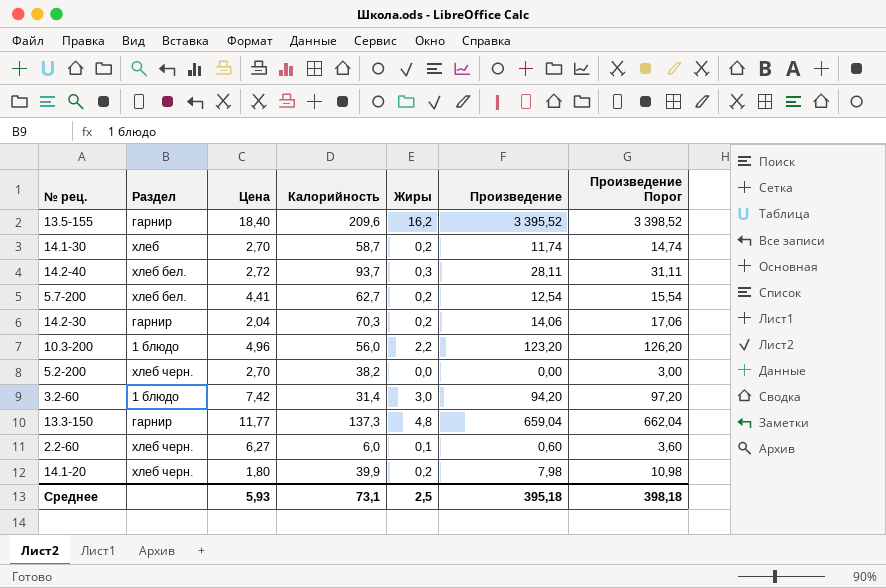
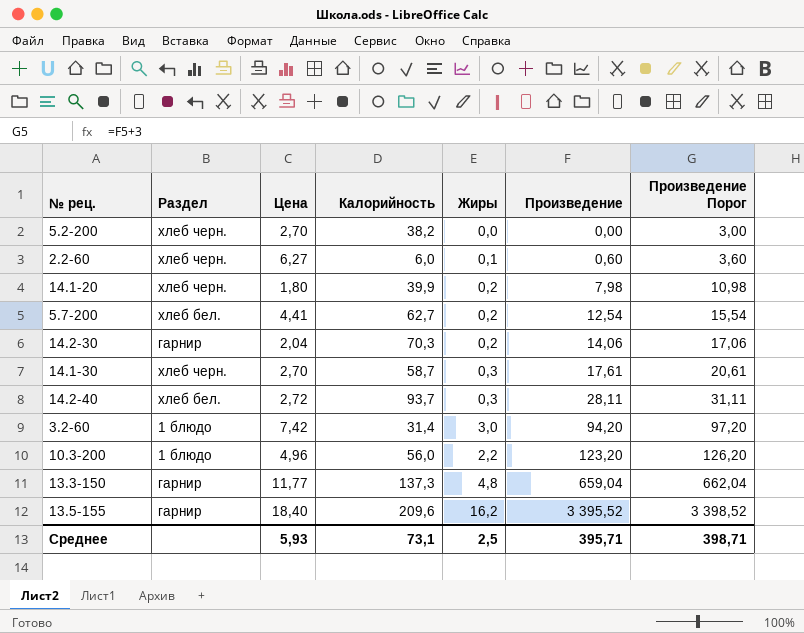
row order: none -> Произведение ascending
14.1-30 | Раздел: хлеб -> хлеб черн.
14.1-30 | Жиры: 0,2 -> 0,3
14.1-30 | Произведение: 11,74 -> 17,61
14.1-30 | Произведение Порог: 14,74 -> 20,61
Среднее | Произведение: 395,18 -> 395,71
Среднее | Произведение Порог: 398,18 -> 398,71

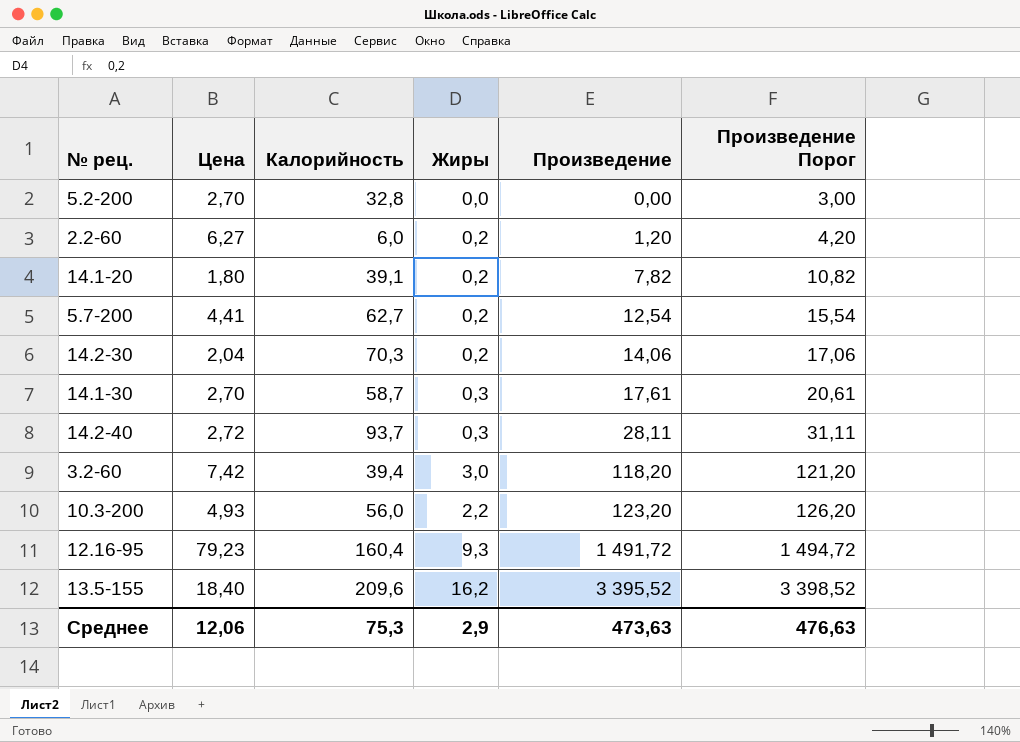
column Раздел | position: 2 -> none
row 13.3-150: гарнир | 11,77 | 137,3 | 4,8 | 659,04 | 662,04 -> none
5.2-200 | Калорийность: 38,2 -> 32,8
2.2-60 | Жиры: 0,1 -> 0,2
2.2-60 | Произведение: 0,60 -> 1,20
2.2-60 | Произведение Порог: 3,60 -> 4,20
14.1-20 | Калорийность: 39,9 -> 39,1
14.1-20 | Произведение: 7,98 -> 7,82
14.1-20 | Произведение Порог: 10,98 -> 10,82
3.2-60 | Калорийность: 31,4 -> 39,4
3.2-60 | Произведение: 94,20 -> 118,20
3.2-60 | Произведение Порог: 97,20 -> 121,20
10.3-200 | Цена: 4,96 -> 4,93
row 12.16-95: none -> 79,23 | 160,4 | 9,3 | 1 491,72 | 1 494,72
Среднее | Цена: 5,93 -> 12,06
Среднее | Калорийность: 73,1 -> 75,3
Среднее | Жиры: 2,5 -> 2,9
Среднее | Произведение: 395,71 -> 473,63
Среднее | Произведение Порог: 398,71 -> 476,63

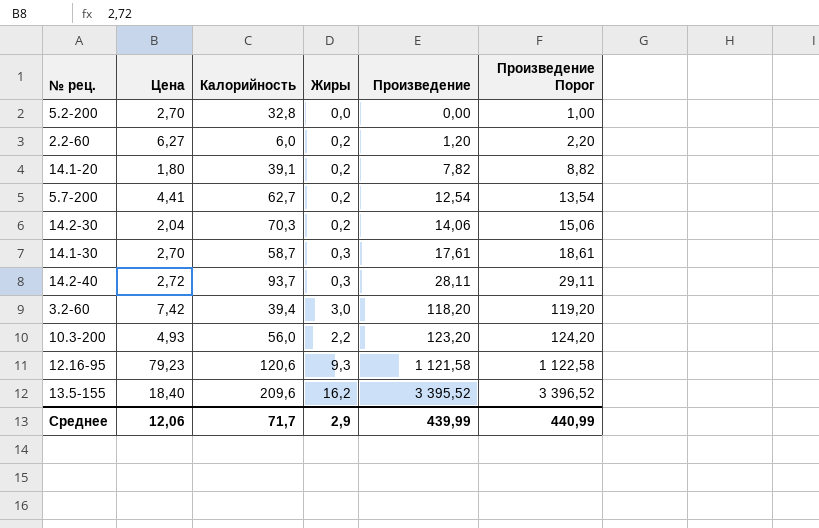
column Произведение Порог | formula: [Произведение] + 3 -> [Произведение] + 1
12.16-95 | Калорийность: 160,4 -> 120,6
12.16-95 | Произведение: 1 491,72 -> 1 121,58
Среднее | Калорийность: 75,3 -> 71,7
Среднее | Произведение: 473,63 -> 439,99
Среднее | Произведение Порог: 476,63 -> 440,99

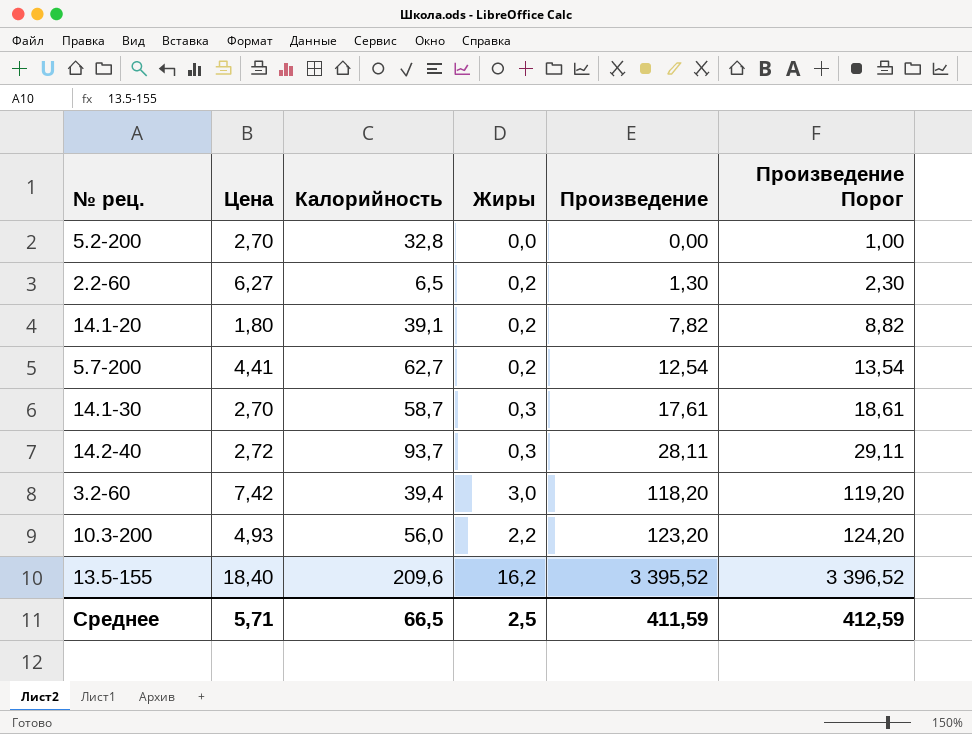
row 14.2-30: 2,04 | 70,3 | 0,2 | 14,06 | 15,06 -> none
row 12.16-95: 79,23 | 120,6 | 9,3 | 1 121,58 | 1 122,58 -> none
2.2-60 | Калорийность: 6,0 -> 6,5
2.2-60 | Произведение: 1,20 -> 1,30
2.2-60 | Произведение Порог: 2,20 -> 2,30
Среднее | Цена: 12,06 -> 5,71
Среднее | Калорийность: 71,7 -> 66,5
Среднее | Жиры: 2,9 -> 2,5
Среднее | Произведение: 439,99 -> 411,59
Среднее | Произведение Порог: 440,99 -> 412,59

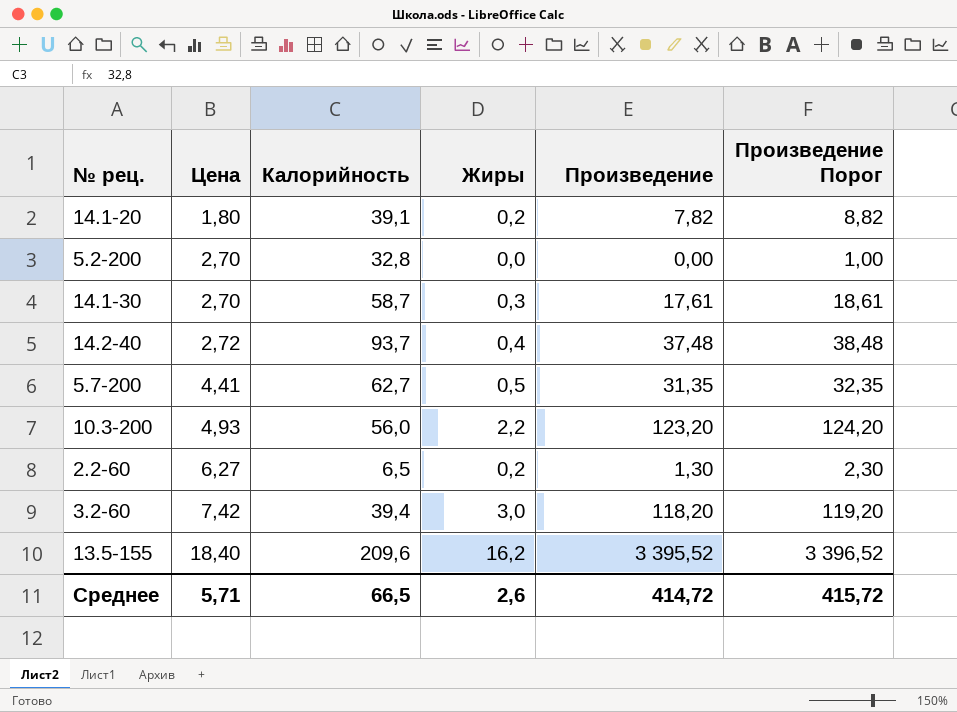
row order: Произведение ascending -> Цена ascending
14.2-40 | Жиры: 0,3 -> 0,4
14.2-40 | Произведение: 28,11 -> 37,48
14.2-40 | Произведение Порог: 29,11 -> 38,48
5.7-200 | Жиры: 0,2 -> 0,5
5.7-200 | Произведение: 12,54 -> 31,35
5.7-200 | Произведение Порог: 13,54 -> 32,35
Среднее | Жиры: 2,5 -> 2,6
Среднее | Произведение: 411,59 -> 414,72
Среднее | Произведение Порог: 412,59 -> 415,72

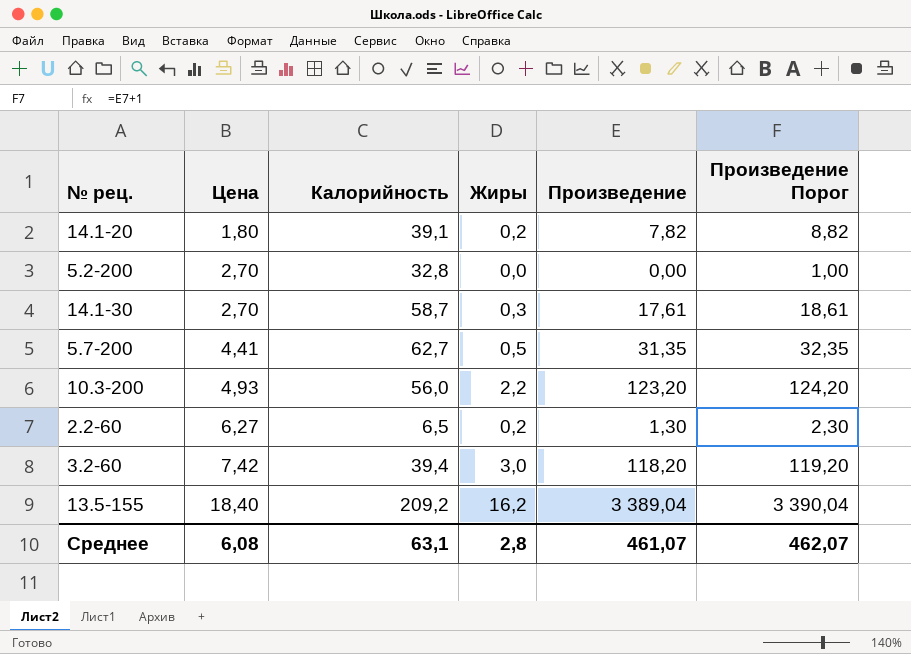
row 14.2-40: 2,72 | 93,7 | 0,4 | 37,48 | 38,48 -> none
13.5-155 | Калорийность: 209,6 -> 209,2
13.5-155 | Произведение: 3 395,52 -> 3 389,04
13.5-155 | Произведение Порог: 3 396,52 -> 3 390,04
Среднее | Цена: 5,71 -> 6,08
Среднее | Калорийность: 66,5 -> 63,1
Среднее | Жиры: 2,6 -> 2,8
Среднее | Произведение: 414,72 -> 461,07
Среднее | Произведение Порог: 415,72 -> 462,07

